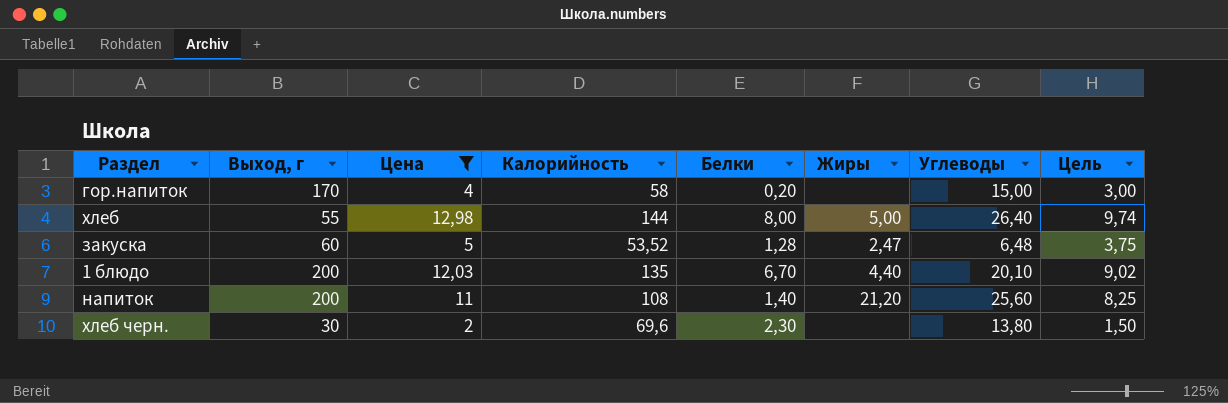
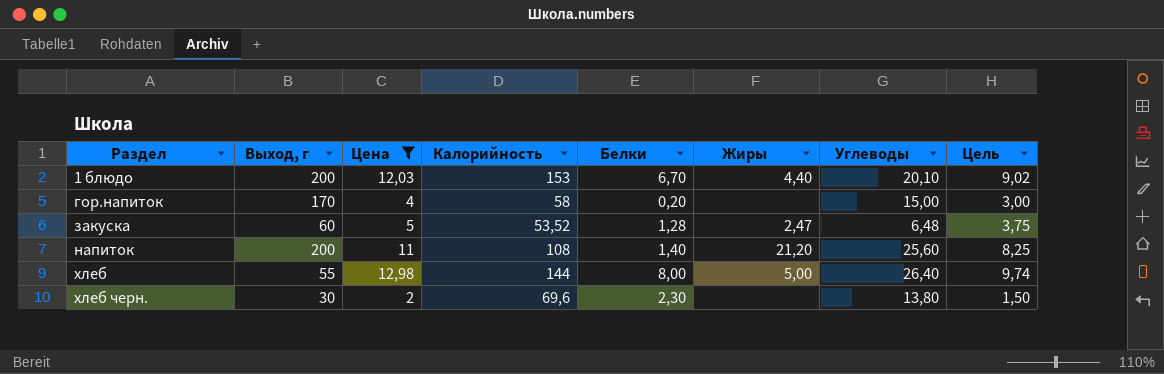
row order: none -> Раздел ascending
1 блюдо | Калорийность: 135 -> 153

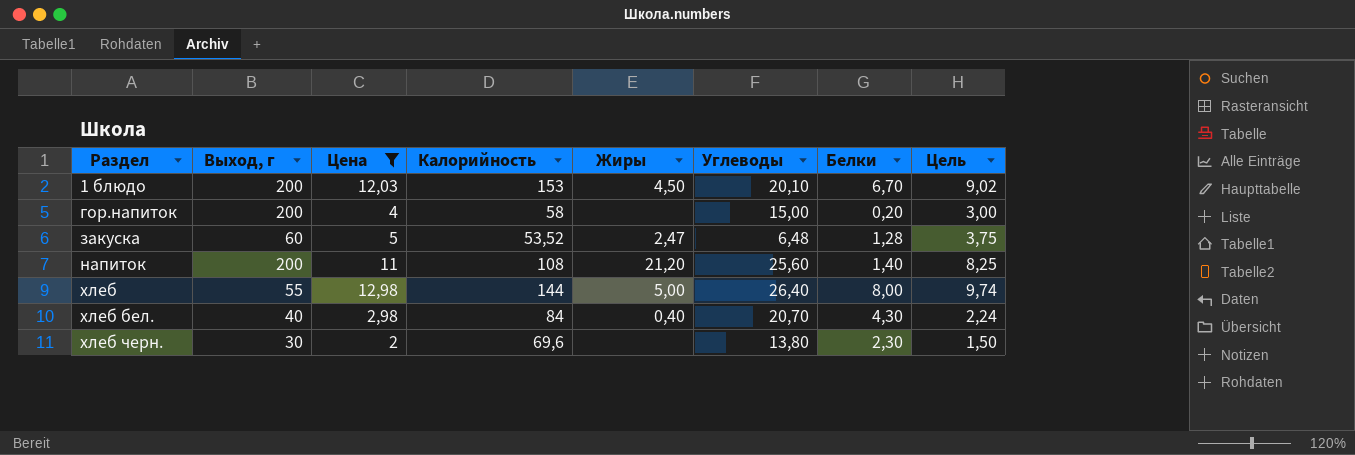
column Белки | position: 5 -> 7
1 блюдо | Жиры: 4,40 -> 4,50
гор.напиток | Выход, г: 170 -> 200
row хлеб бел.: none -> 40 | 2,98 | 84 | 0,40 | 20,70 | 4,30 | 2,24

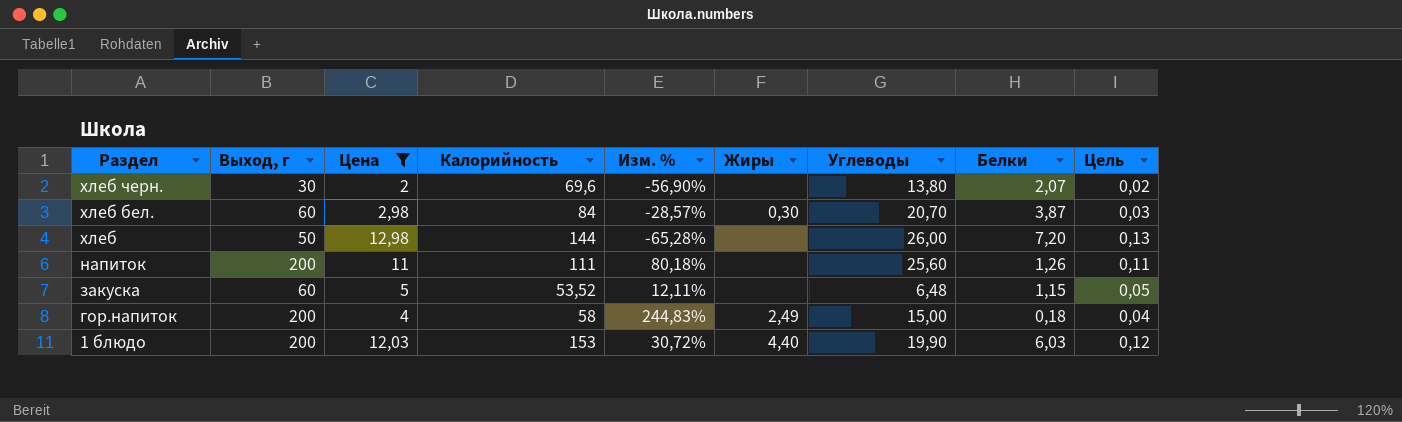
row order: Раздел ascending -> Раздел descending
column Изм. % | formula: none -> ([Выход, г] - [Калорийность]) / [Калорийность]
column Цель | formula: [Цена] * 0,75 -> [Цена] * 0,01
хлеб черн. | Белки: 2,30 -> 2,07
хлеб бел. | Выход, г: 40 -> 60
хлеб бел. | Жиры: 0,40 -> 0,30
хлеб бел. | Белки: 4,30 -> 3,87
хлеб | Выход, г: 55 -> 50
хлеб | Жиры: 5,00 -> none
хлеб | Углеводы: 26,40 -> 26,00
хлеб | Белки: 8,00 -> 7,20
напиток | Калорийность: 108 -> 111
напиток | Жиры: 21,20 -> none
напиток | Белки: 1,40 -> 1,26
закуска | Жиры: 2,47 -> none
закуска | Белки: 1,28 -> 1,15
гор.напиток | Жиры: none -> 2,49
гор.напиток | Белки: 0,20 -> 0,18
1 блюдо | Жиры: 4,50 -> 4,40
1 блюдо | Углеводы: 20,10 -> 19,90
1 блюдо | Белки: 6,70 -> 6,03

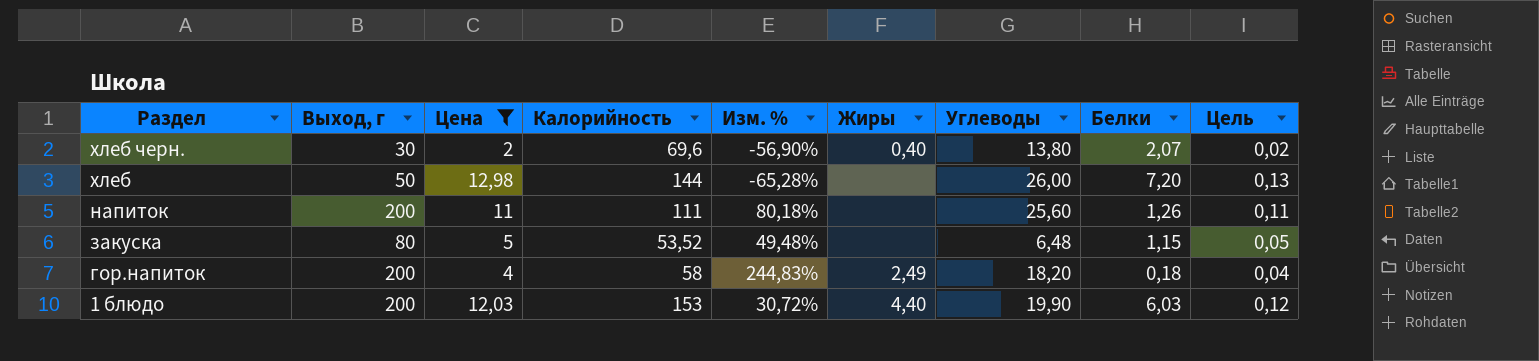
row хлеб бел.: 60 | 2,98 | 84 | -28,57% | 0,30 | 20,70 | 3,87 | 0,03 -> none
хлеб черн. | Жиры: none -> 0,40
закуска | Выход, г: 60 -> 80
закуска | Изм. %: 12,11% -> 49,48%
гор.напиток | Углеводы: 15,00 -> 18,20

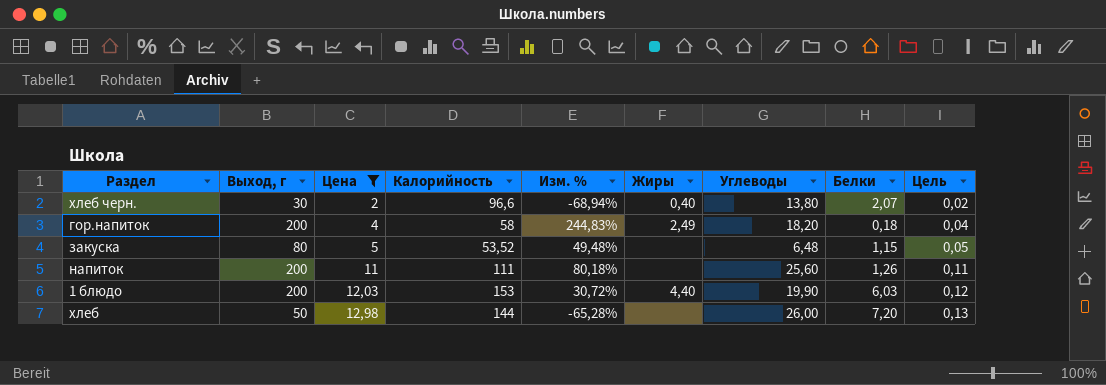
row order: Раздел descending -> Цена ascending
хлеб черн. | Калорийность: 69,6 -> 96,6
хлеб черн. | Изм. %: -56,90% -> -68,94%

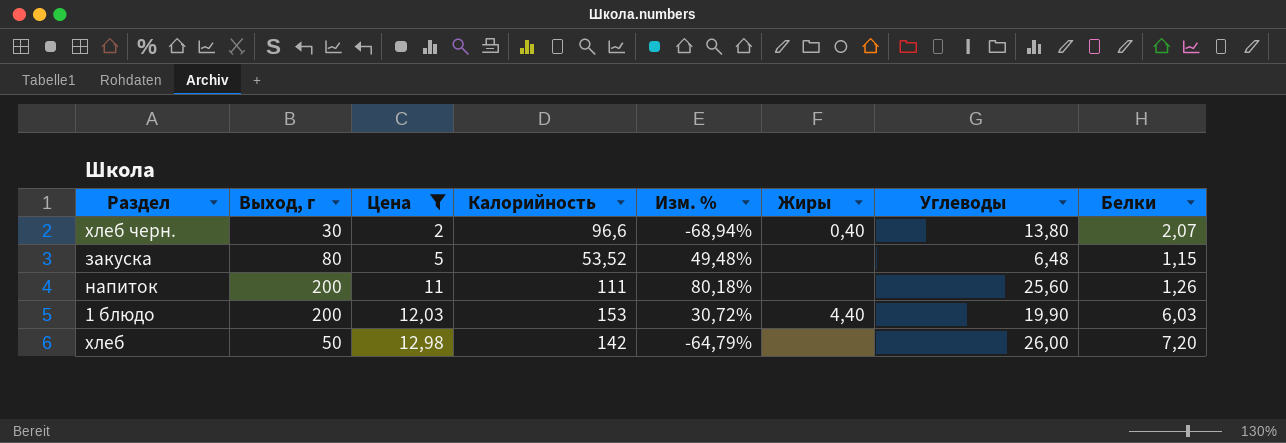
column Цель | formula: [Цена] * 0,01 -> none
row гор.напиток: 200 | 4 | 58 | 244,83% | 2,49 | 18,20 | 0,18 | 0,04 -> none
хлеб | Калорийность: 144 -> 142
хлеб | Изм. %: -65,28% -> -64,79%

